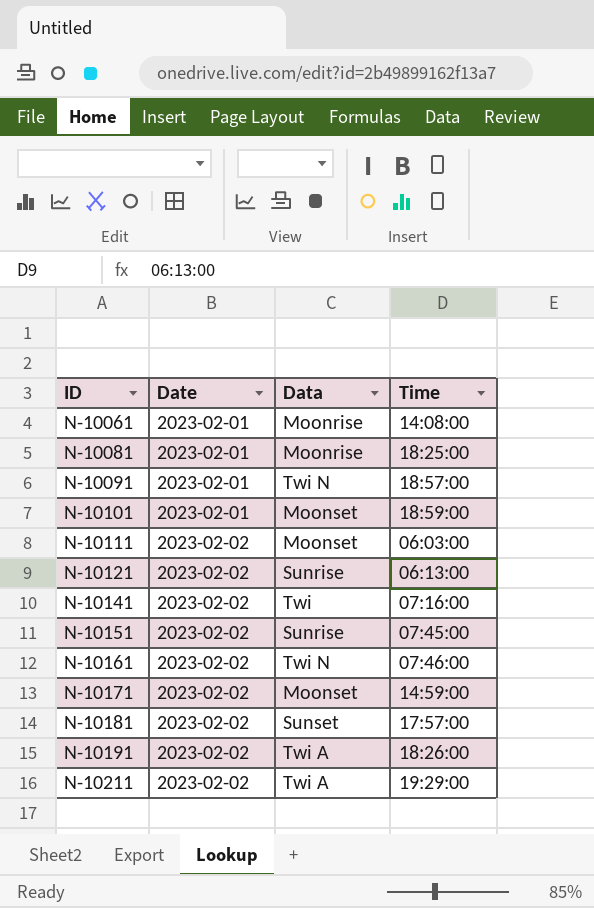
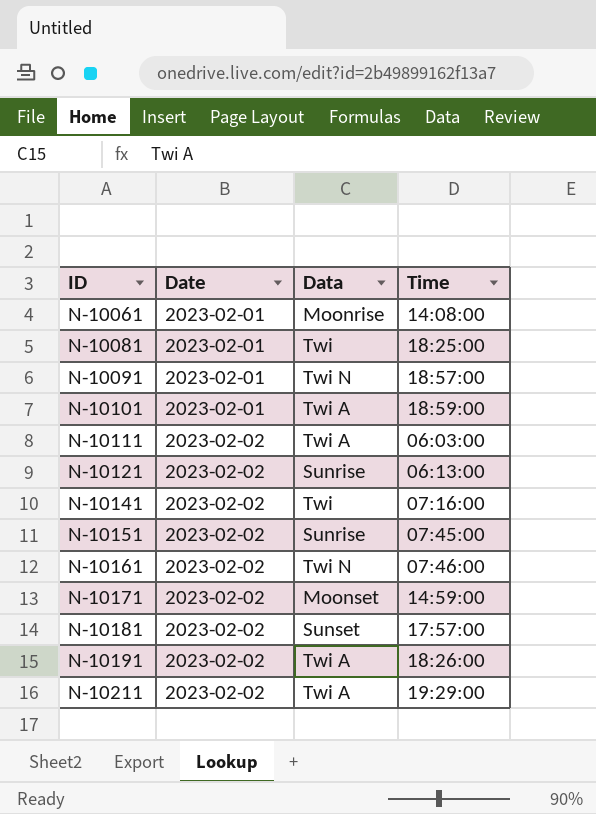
N-10081 | Data: Moonrise -> Twi
N-10101 | Data: Moonset -> Twi A
N-10111 | Data: Moonset -> Twi A

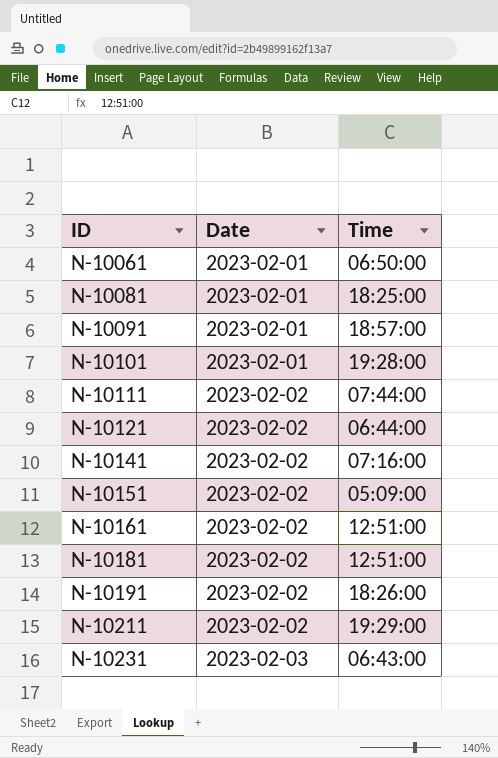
column Data | position: 3 -> none
row N-10171: 2023-02-02 | Moonset | 14:59:00 -> none
N-10061 | Time: 14:08:00 -> 06:50:00
N-10101 | Time: 18:59:00 -> 19:28:00
N-10111 | Time: 06:03:00 -> 07:44:00
N-10121 | Time: 06:13:00 -> 06:44:00
N-10151 | Time: 07:45:00 -> 05:09:00
N-10161 | Time: 07:46:00 -> 12:51:00
N-10181 | Time: 17:57:00 -> 12:51:00
row N-10231: none -> 2023-02-03 | 06:43:00

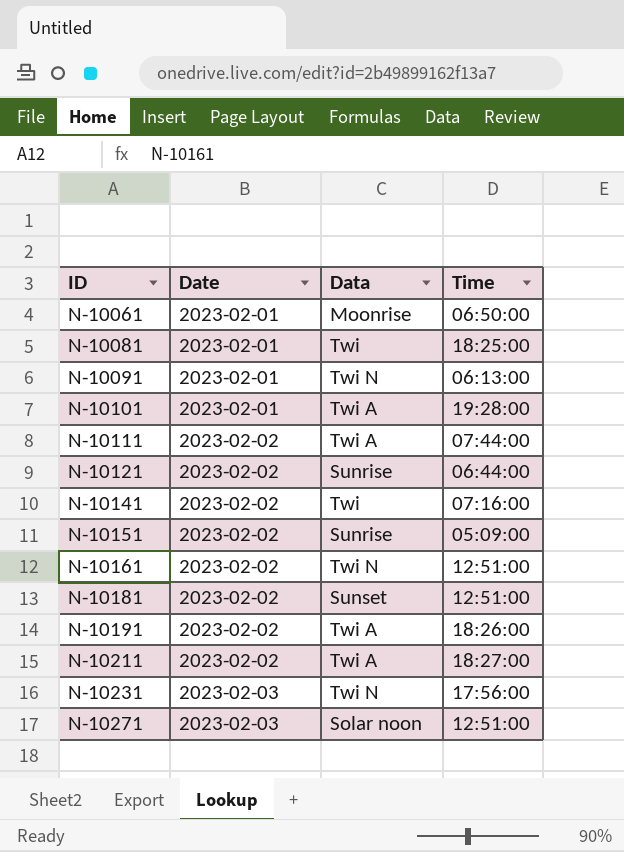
column Data | position: none -> 3
N-10091 | Time: 18:57:00 -> 06:13:00
N-10211 | Time: 19:29:00 -> 18:27:00
N-10231 | Time: 06:43:00 -> 17:56:00
row N-10271: none -> 2023-02-03 | Solar noon | 12:51:00

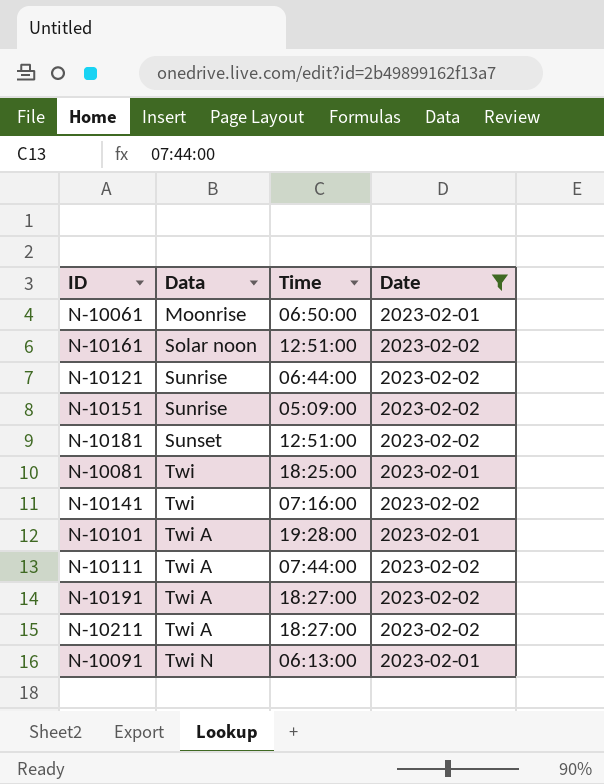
filter: none -> Date != 2023-02-03
row order: ID ascending -> Data ascending
column Date | position: 2 -> 4
N-10161 | Data: Twi N -> Solar noon
N-10191 | Time: 18:26:00 -> 18:27:00

